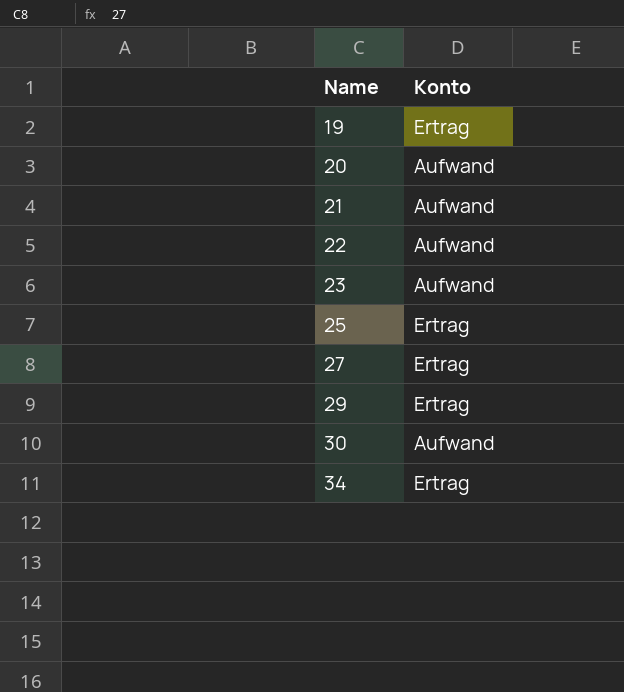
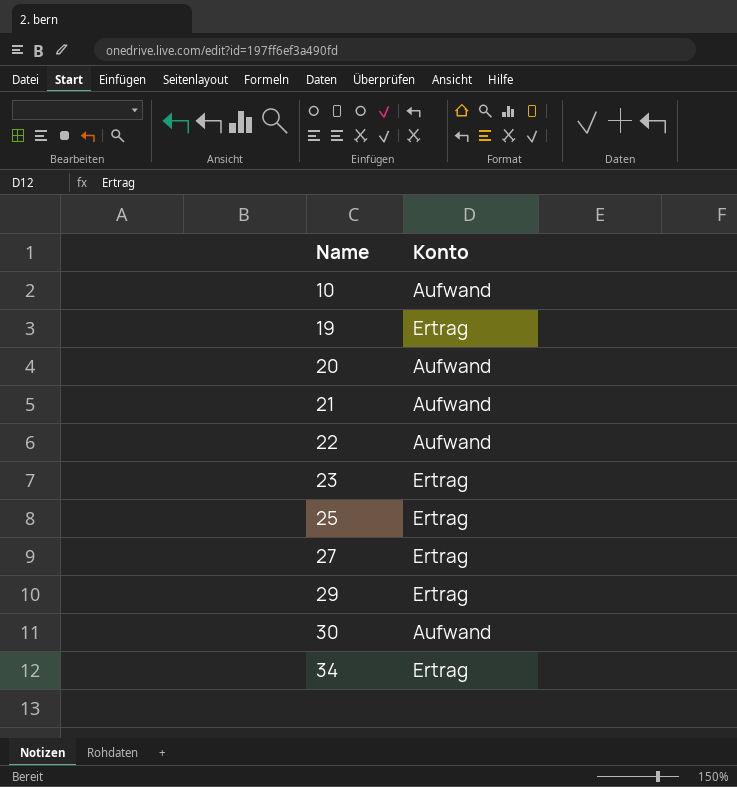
row 10: none -> Aufwand
23 | Konto: Aufwand -> Ertrag

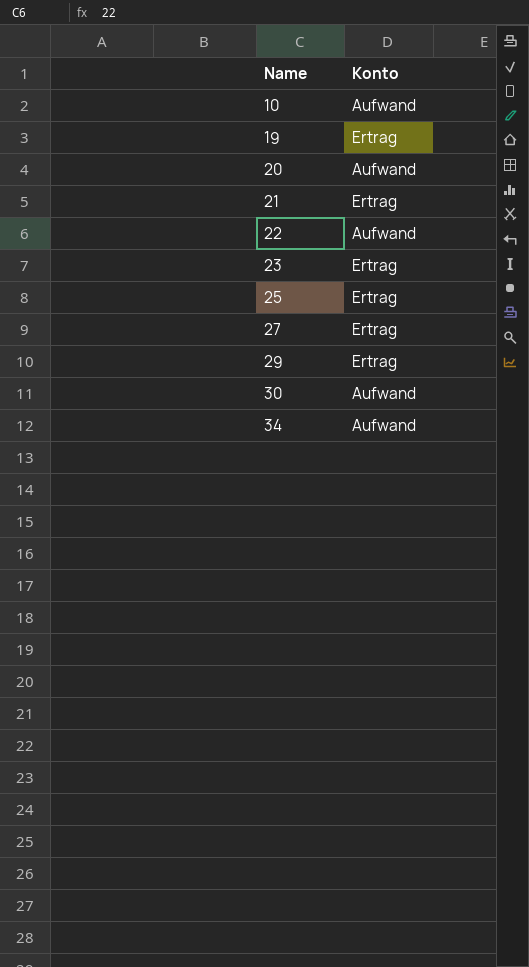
21 | Konto: Aufwand -> Ertrag
34 | Konto: Ertrag -> Aufwand

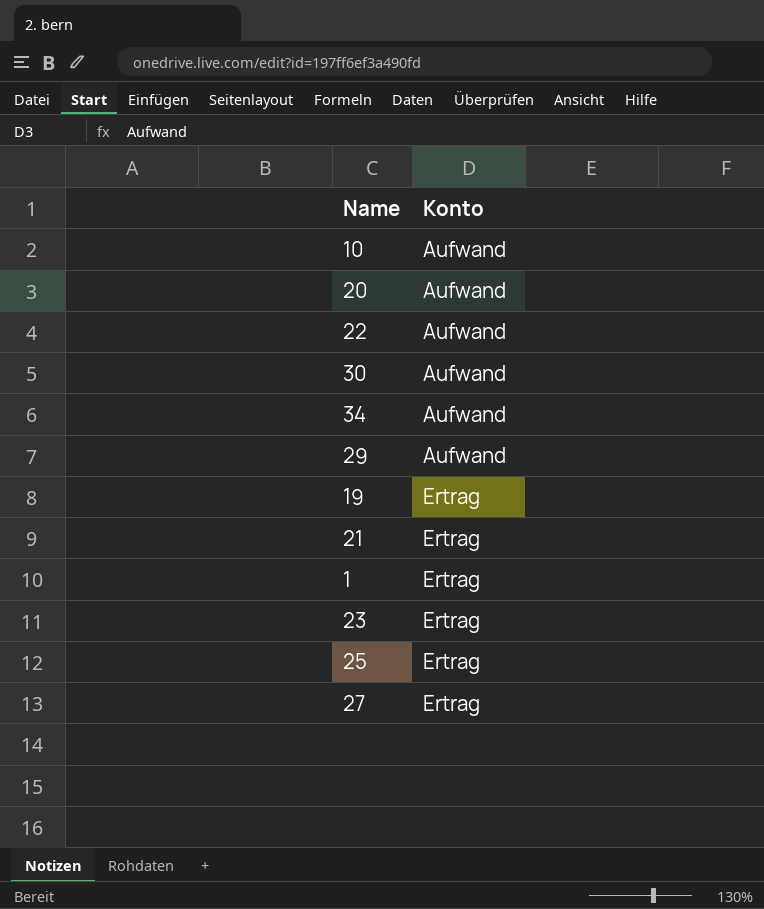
row order: Name ascending -> Konto ascending
29 | Konto: Ertrag -> Aufwand
row 1: none -> Ertrag

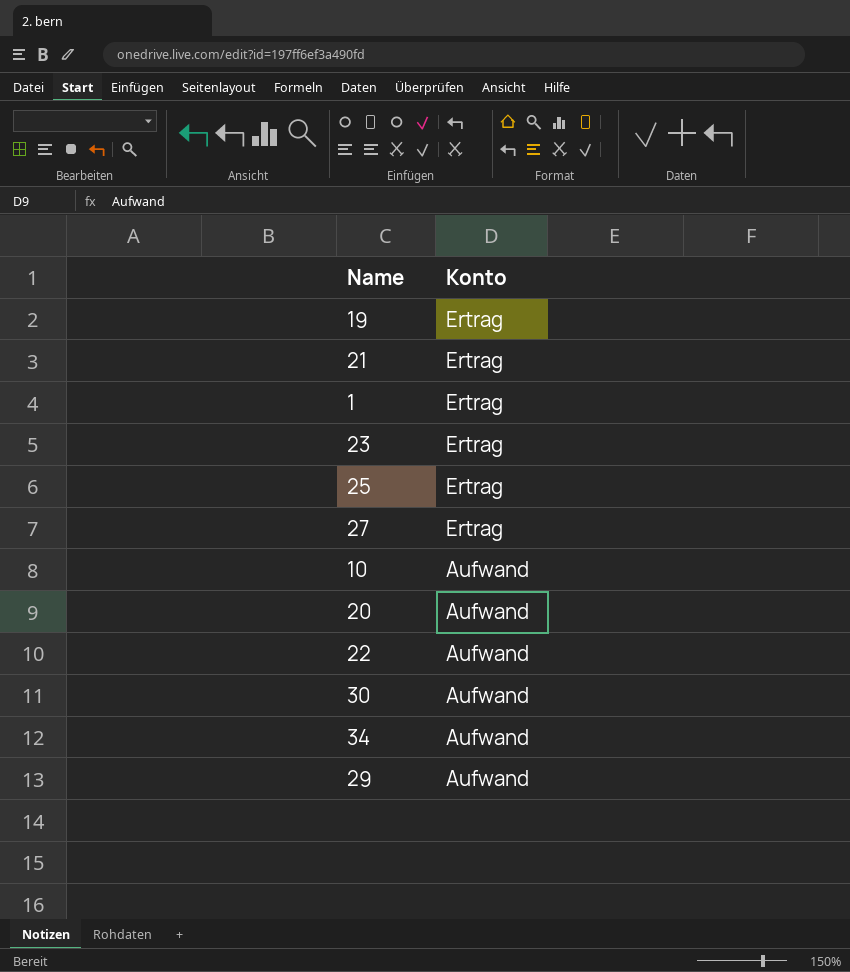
row order: Konto ascending -> Konto descending

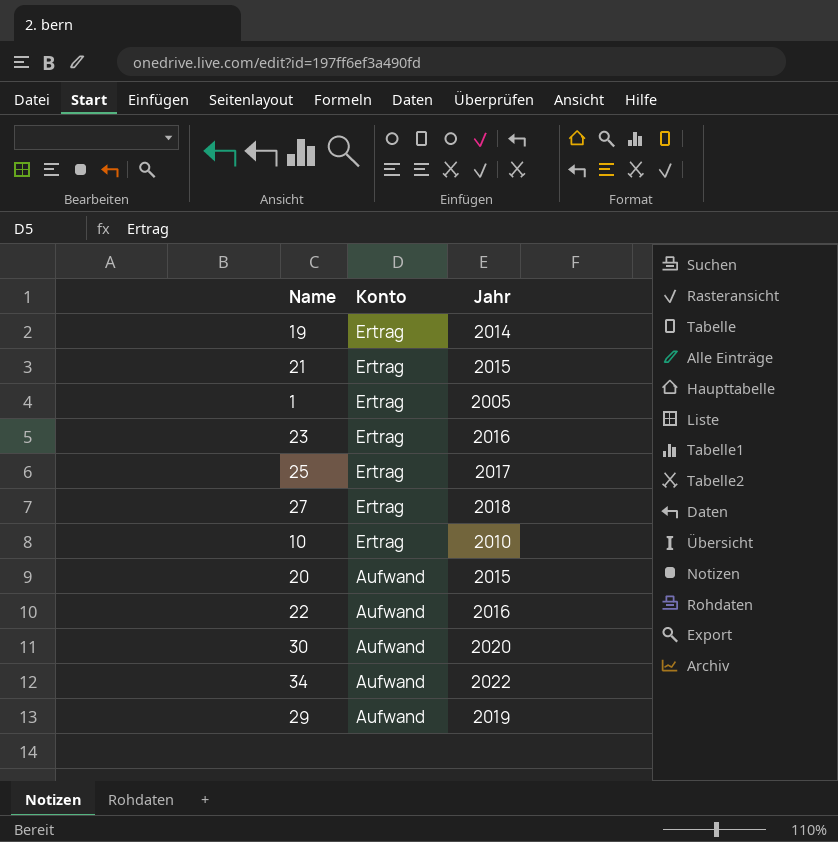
column Jahr | position: none -> 3
10 | Konto: Aufwand -> Ertrag

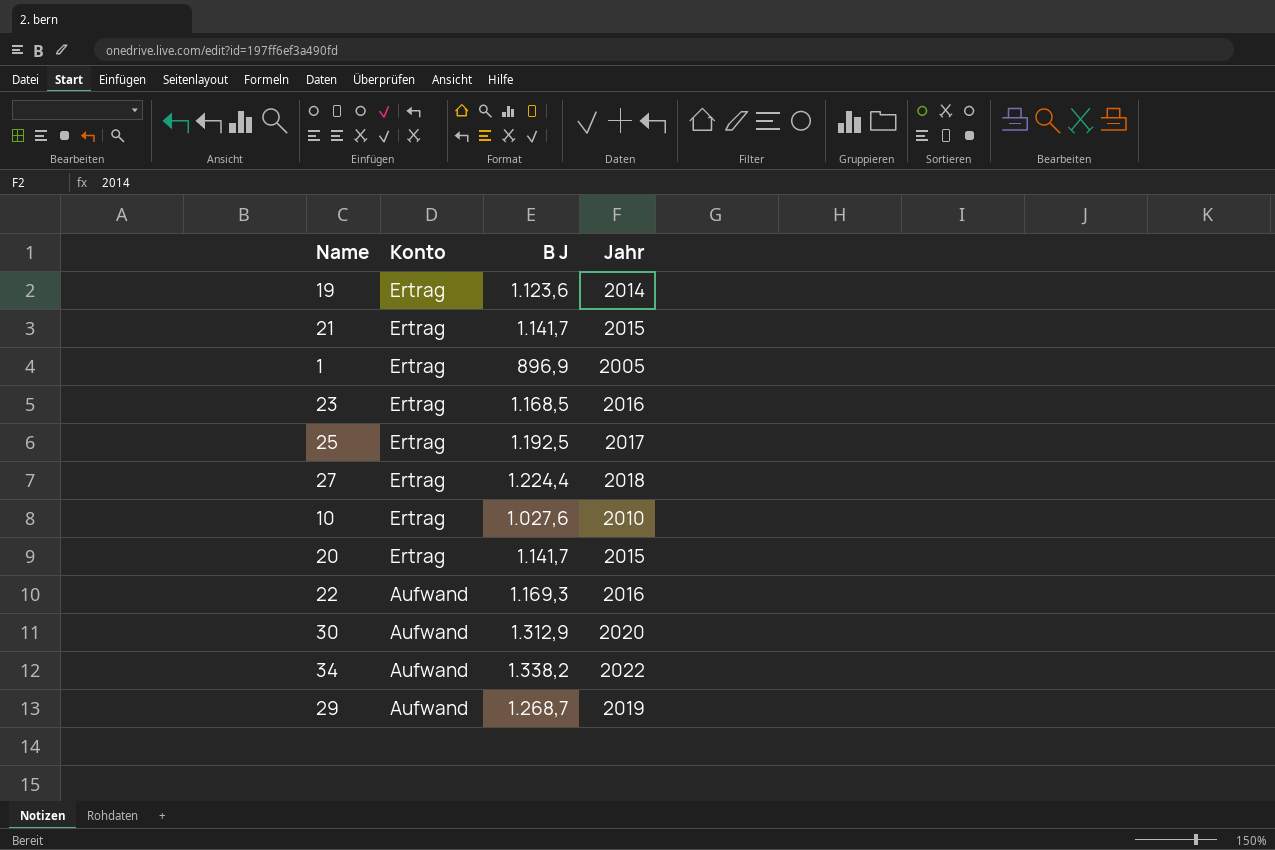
column B J | position: none -> 3
20 | Konto: Aufwand -> Ertrag

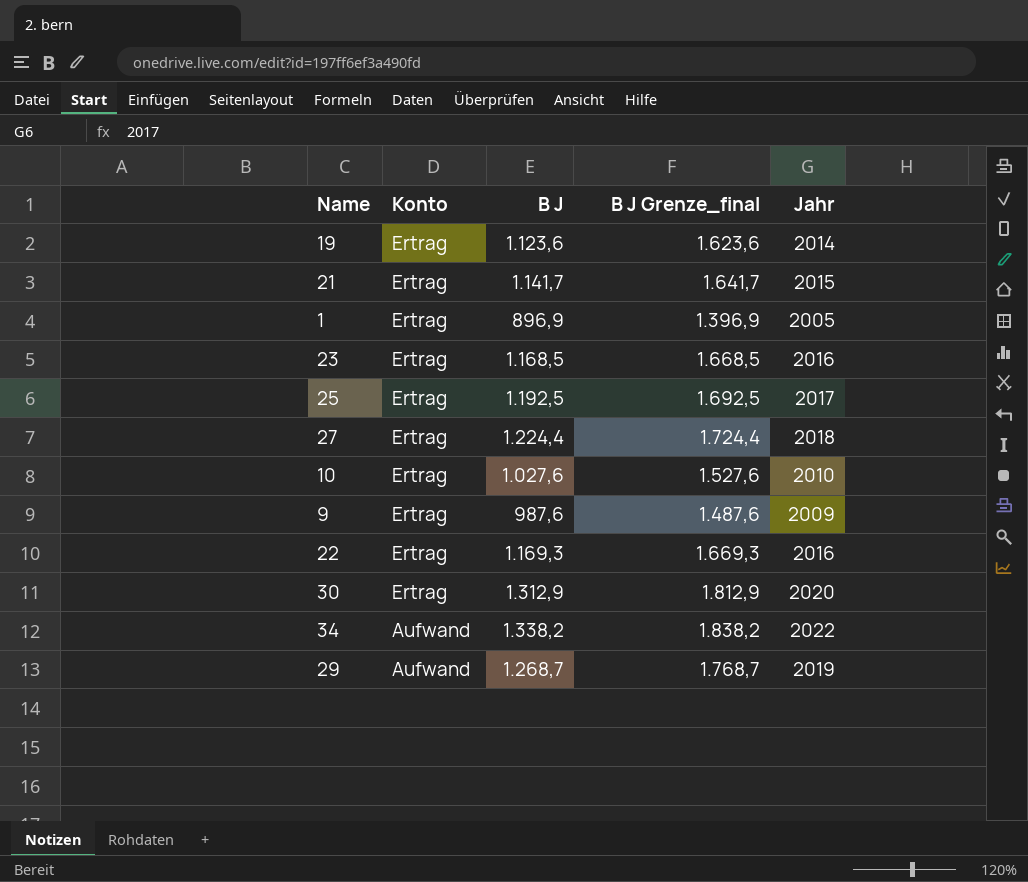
column B J Grenze_final | formula: none -> [B J] + 500
row 20: Ertrag | 1.141,7 | 2015 -> none
row 9: none -> Ertrag | 987,6 | 1.487,6 | 2009
22 | Konto: Aufwand -> Ertrag
30 | Konto: Aufwand -> Ertrag

